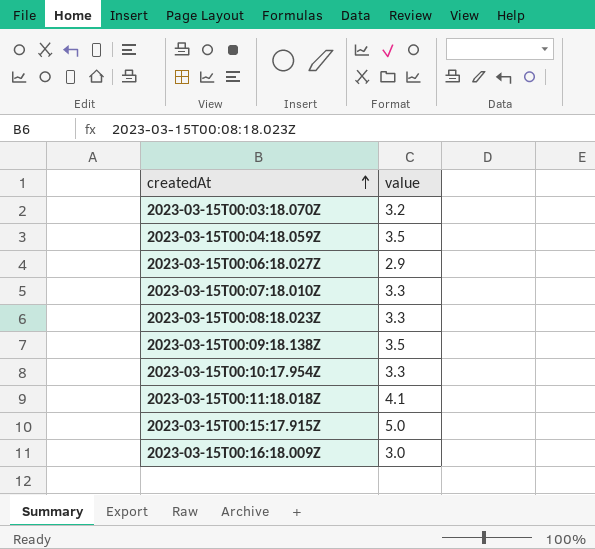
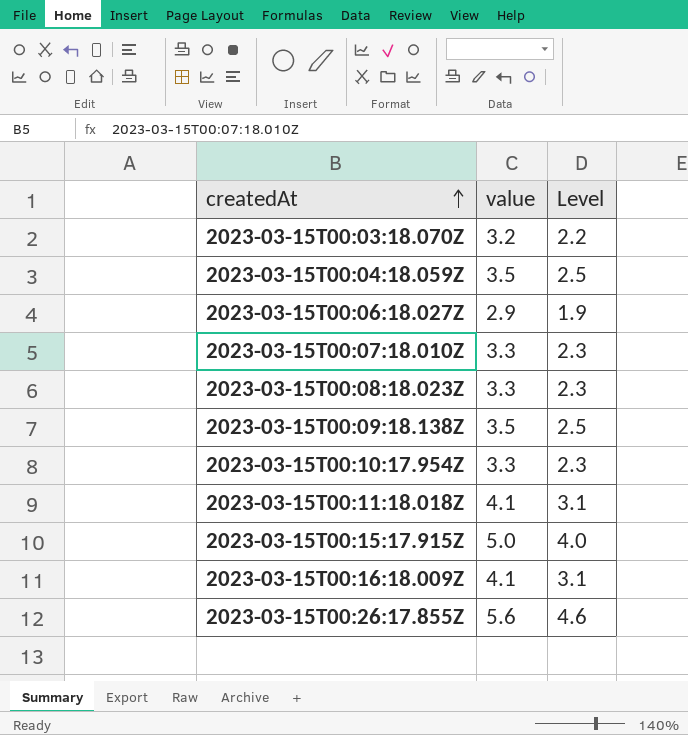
column Level | formula: none -> [value] - 1
2023-03-15T00:16:18.009Z | value: 3.0 -> 4.1
row 2023-03-15T00:26:17.855Z: none -> 5.6 | 4.6

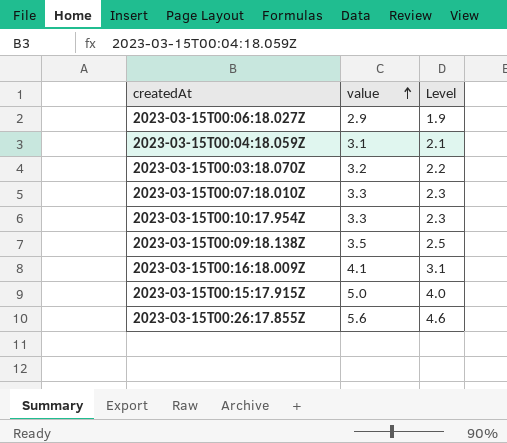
row order: createdAt ascending -> value ascending
row 2023-03-15T00:08:18.023Z: 3.3 | 2.3 -> none
row 2023-03-15T00:11:18.018Z: 4.1 | 3.1 -> none
2023-03-15T00:04:18.059Z | value: 3.5 -> 3.1
2023-03-15T00:04:18.059Z | Level: 2.5 -> 2.1

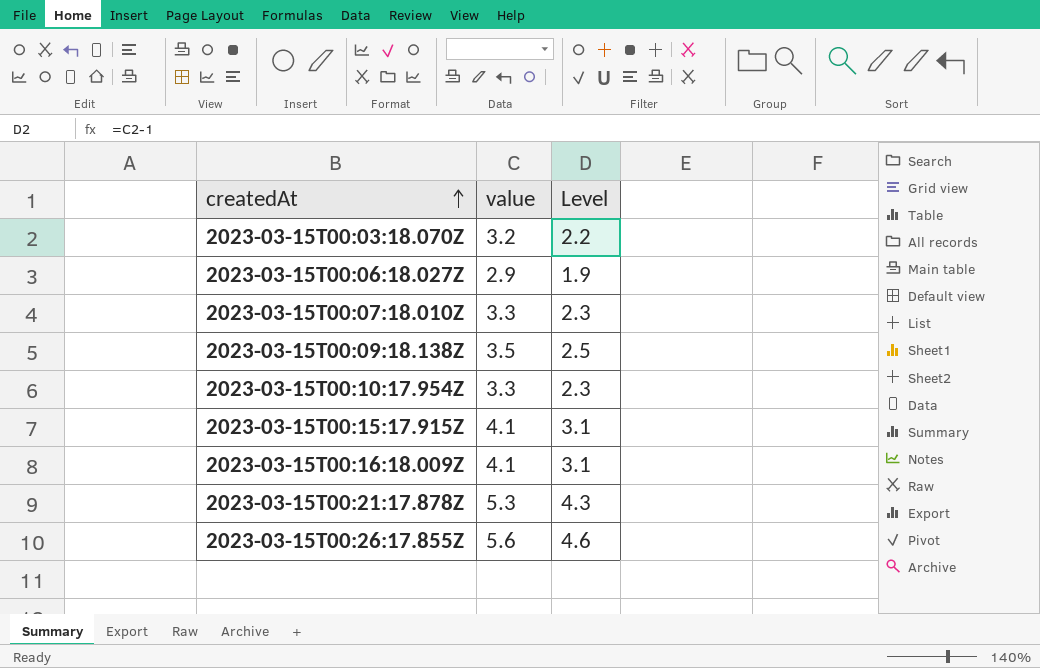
row order: value ascending -> createdAt ascending
row 2023-03-15T00:04:18.059Z: 3.1 | 2.1 -> none
2023-03-15T00:15:17.915Z | value: 5.0 -> 4.1
2023-03-15T00:15:17.915Z | Level: 4.0 -> 3.1
row 2023-03-15T00:21:17.878Z: none -> 5.3 | 4.3

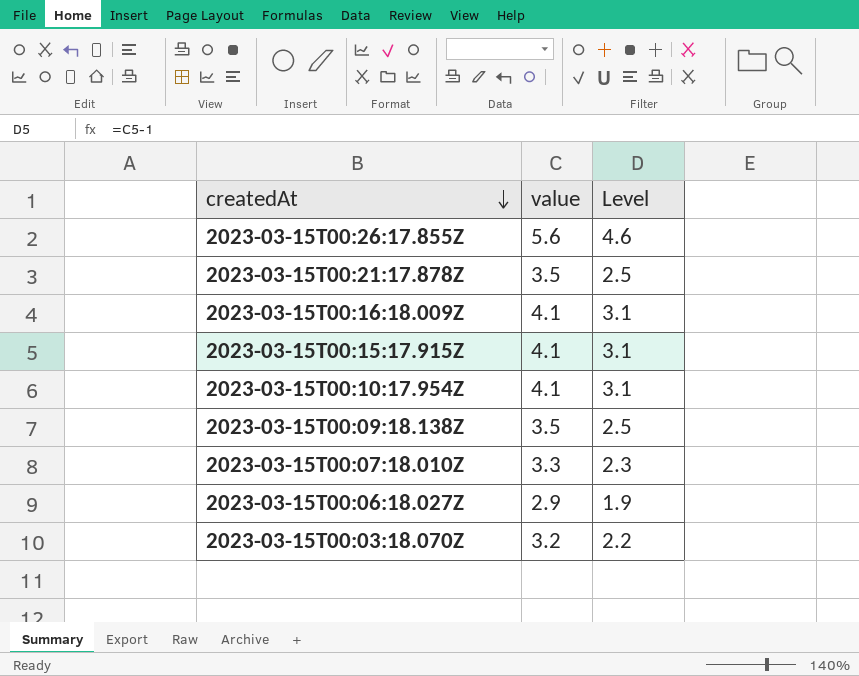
row order: createdAt ascending -> createdAt descending
2023-03-15T00:21:17.878Z | value: 5.3 -> 3.5
2023-03-15T00:21:17.878Z | Level: 4.3 -> 2.5
2023-03-15T00:10:17.954Z | value: 3.3 -> 4.1
2023-03-15T00:10:17.954Z | Level: 2.3 -> 3.1

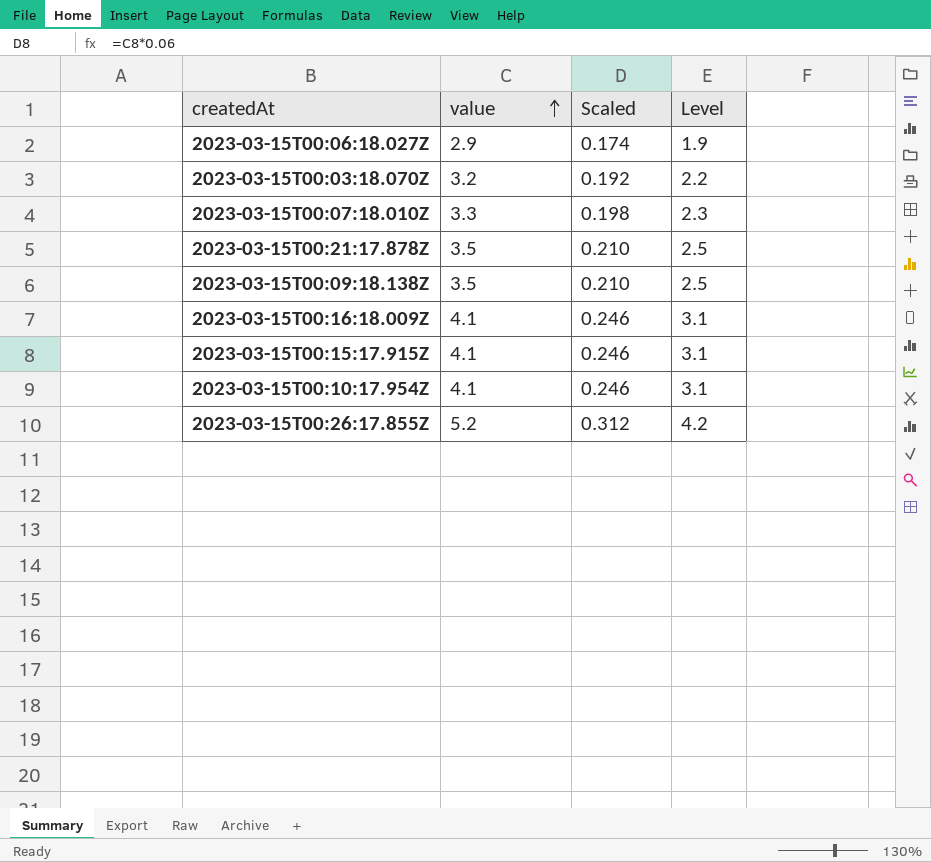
row order: createdAt descending -> value ascending
column Scaled | formula: none -> [value] * 0.06
2023-03-15T00:26:17.855Z | value: 5.6 -> 5.2
2023-03-15T00:26:17.855Z | Level: 4.6 -> 4.2

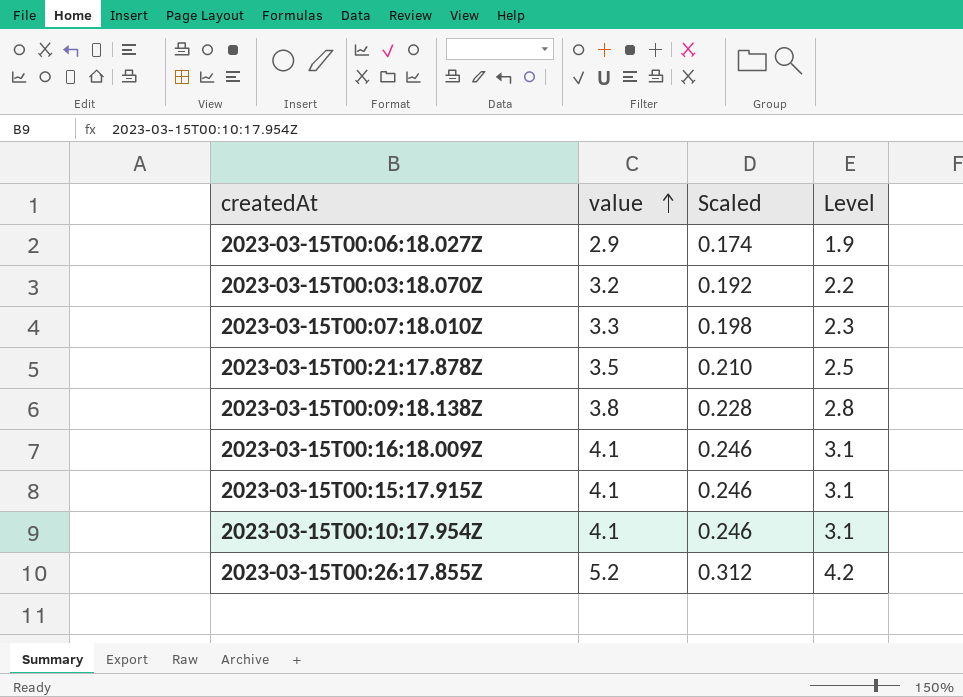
2023-03-15T00:09:18.138Z | value: 3.5 -> 3.8
2023-03-15T00:09:18.138Z | Scaled: 0.210 -> 0.228
2023-03-15T00:09:18.138Z | Level: 2.5 -> 2.8

